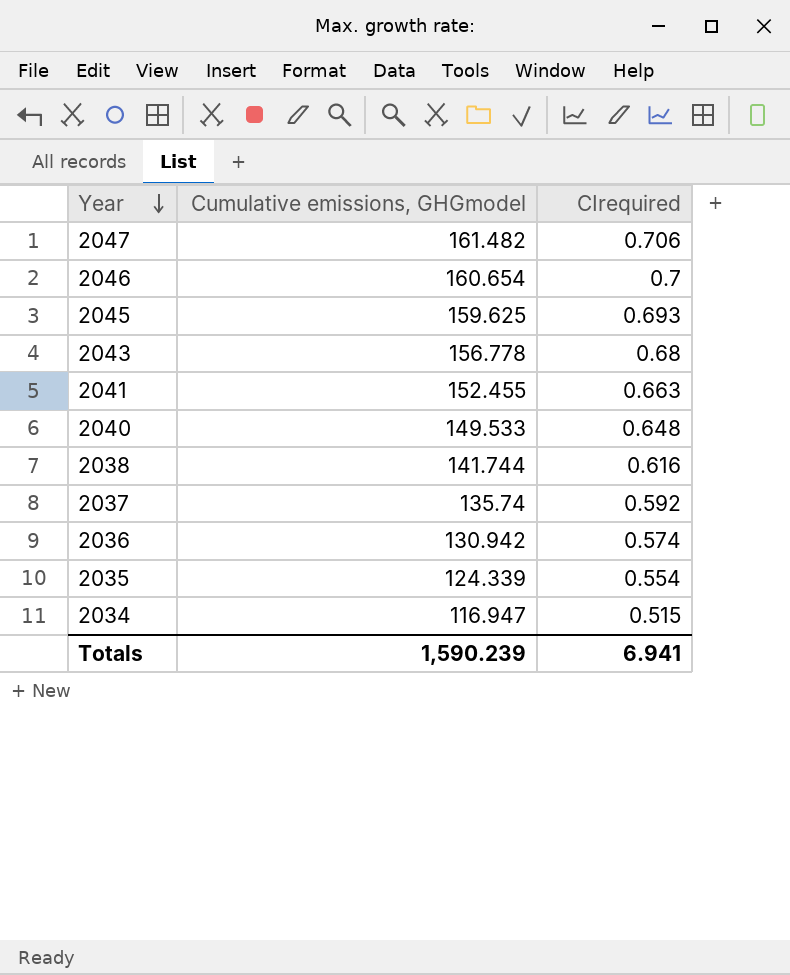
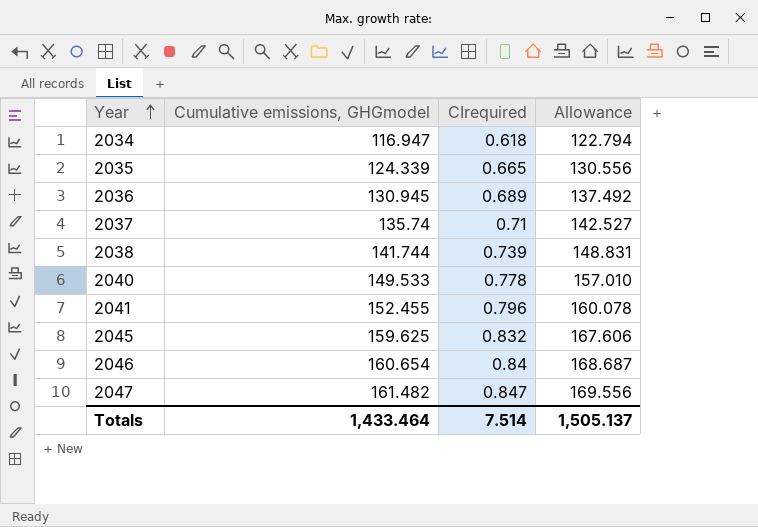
row order: Year descending -> Year ascending
column Allowance | formula: none -> [Cumulative emissions, GHGmodel] * 1.05
row 2043: 156.778 | 0.68 -> none
2034 | CIrequired: 0.515 -> 0.618
2035 | CIrequired: 0.554 -> 0.665
2036 | Cumulative emissions, GHGmodel: 130.942 -> 130.945
2036 | CIrequired: 0.574 -> 0.689
2037 | CIrequired: 0.592 -> 0.71
2038 | CIrequired: 0.616 -> 0.739
2040 | CIrequired: 0.648 -> 0.778
2041 | CIrequired: 0.663 -> 0.796
2045 | CIrequired: 0.693 -> 0.832
2046 | CIrequired: 0.7 -> 0.84
2047 | CIrequired: 0.706 -> 0.847
Totals | Cumulative emissions, GHGmodel: 1,590.239 -> 1,433.464
Totals | CIrequired: 6.941 -> 7.514

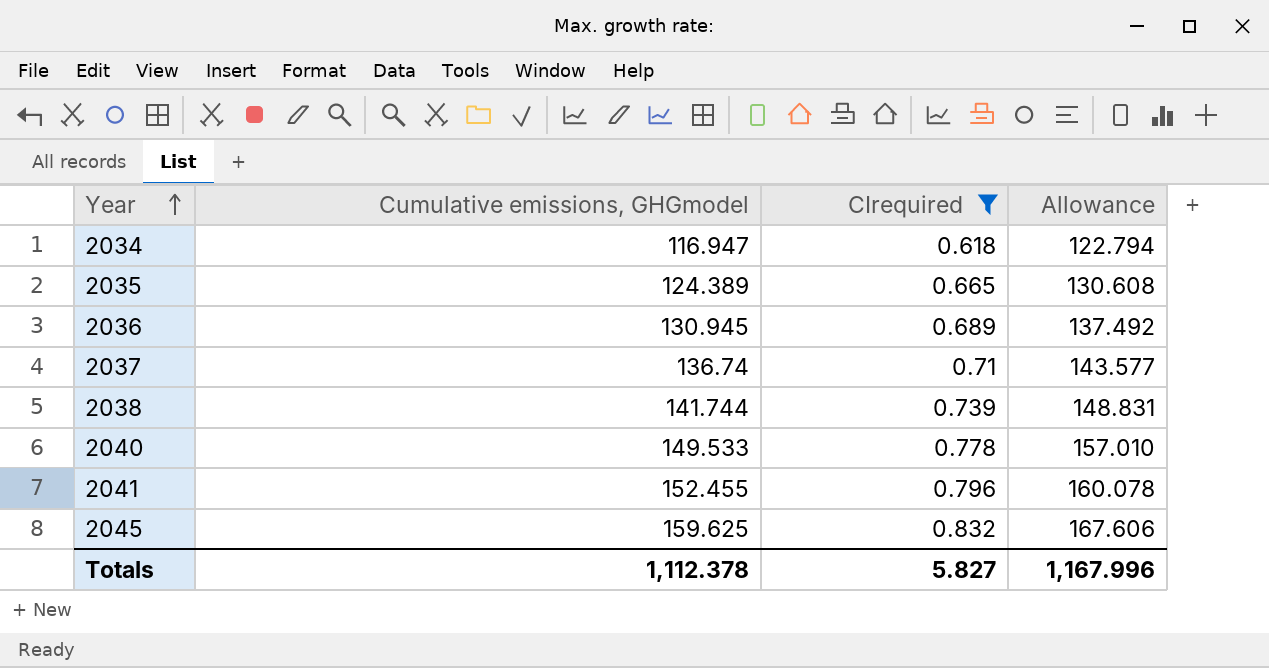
filter: none -> CIrequired <= 0.832
2035 | Cumulative emissions, GHGmodel: 124.339 -> 124.389
2035 | Allowance: 130.556 -> 130.608
2037 | Cumulative emissions, GHGmodel: 135.74 -> 136.74
2037 | Allowance: 142.527 -> 143.577
Totals | Cumulative emissions, GHGmodel: 1,433.464 -> 1,112.378
Totals | CIrequired: 7.514 -> 5.827
Totals | Allowance: 1,505.137 -> 1,167.996

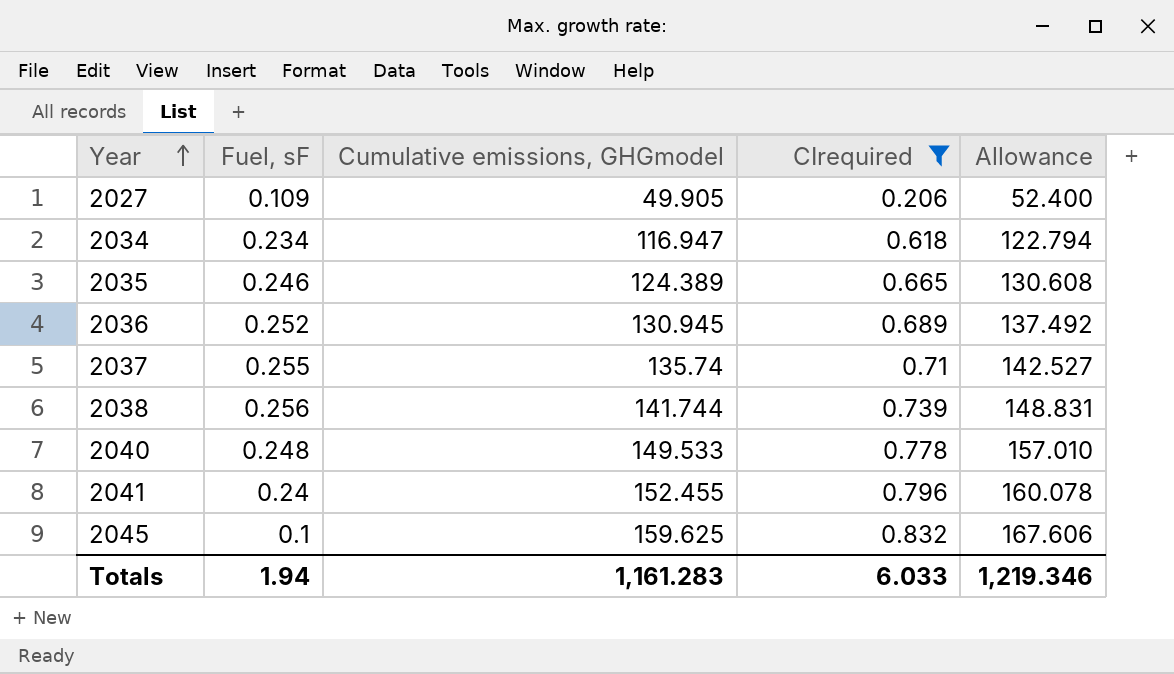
column Fuel, sF | position: none -> 2
row 2027: none -> 0.109 | 49.905 | 0.206 | 52.400
2037 | Cumulative emissions, GHGmodel: 136.74 -> 135.74
2037 | Allowance: 143.577 -> 142.527
Totals | Cumulative emissions, GHGmodel: 1,112.378 -> 1,161.283
Totals | CIrequired: 5.827 -> 6.033
Totals | Allowance: 1,167.996 -> 1,219.346

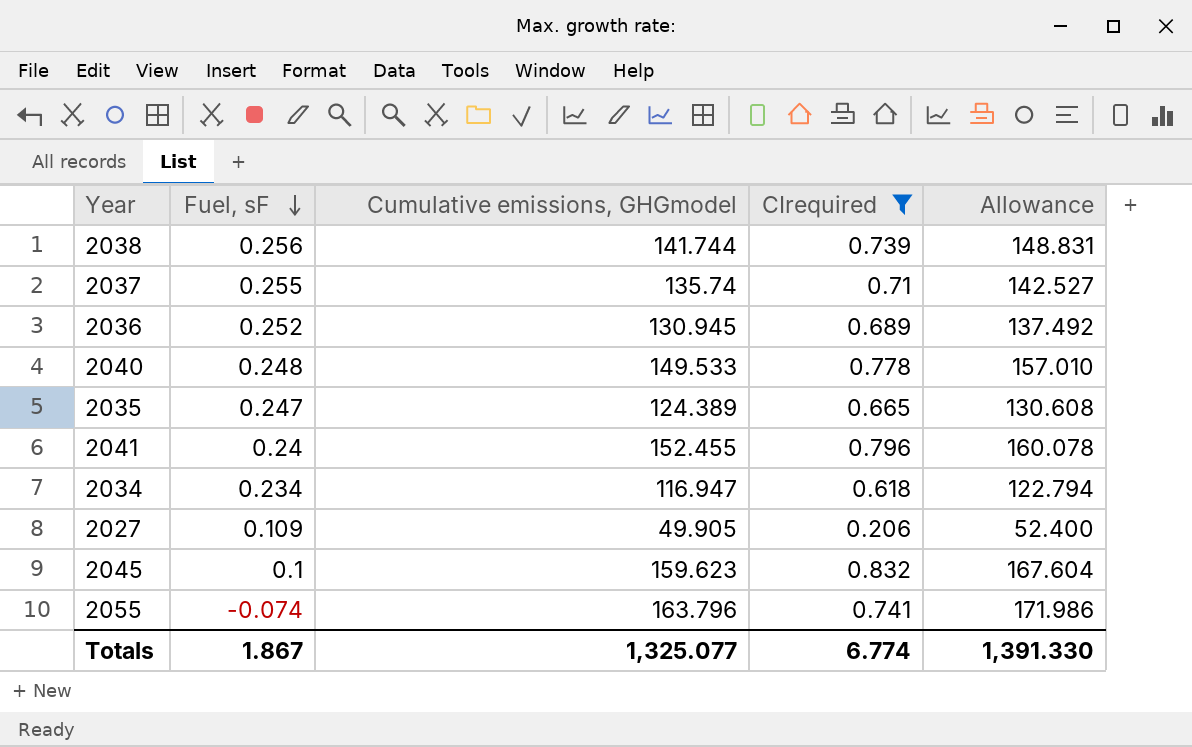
row order: Year ascending -> Fuel, sF descending
2035 | Fuel, sF: 0.246 -> 0.247
2045 | Cumulative emissions, GHGmodel: 159.625 -> 159.623
2045 | Allowance: 167.606 -> 167.604
row 2055: none -> -0.074 | 163.796 | 0.741 | 171.986
Totals | Fuel, sF: 1.94 -> 1.867
Totals | Cumulative emissions, GHGmodel: 1,161.283 -> 1,325.077
Totals | CIrequired: 6.033 -> 6.774
Totals | Allowance: 1,219.346 -> 1,391.330

